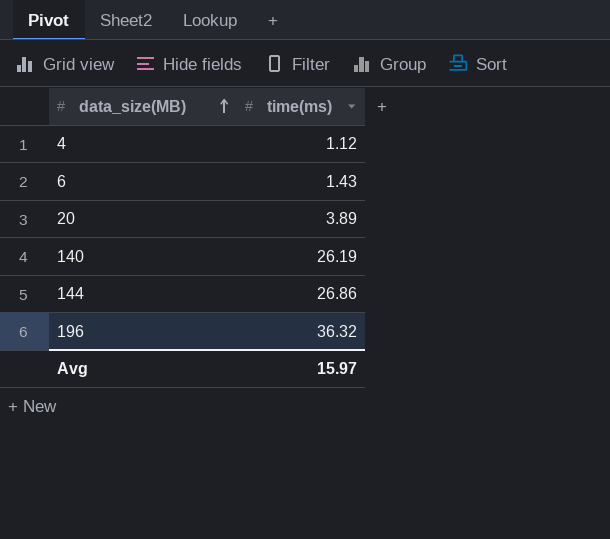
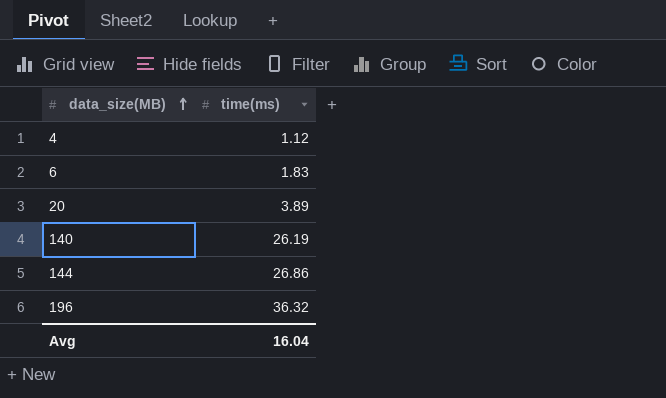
6 | time(ms): 1.43 -> 1.83
Avg | time(ms): 15.97 -> 16.04

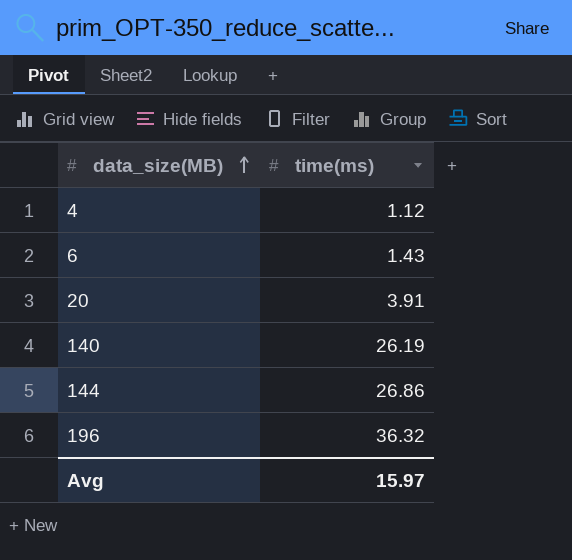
6 | time(ms): 1.83 -> 1.43
20 | time(ms): 3.89 -> 3.91
Avg | time(ms): 16.04 -> 15.97

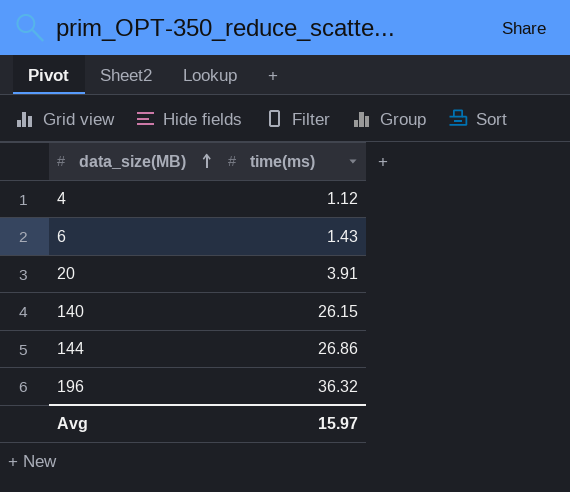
140 | time(ms): 26.19 -> 26.15

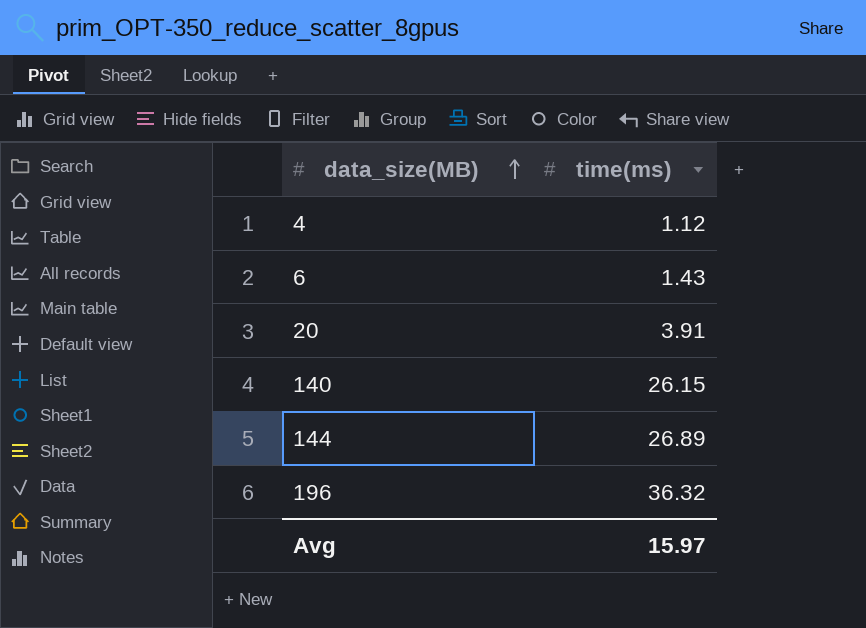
144 | time(ms): 26.86 -> 26.89

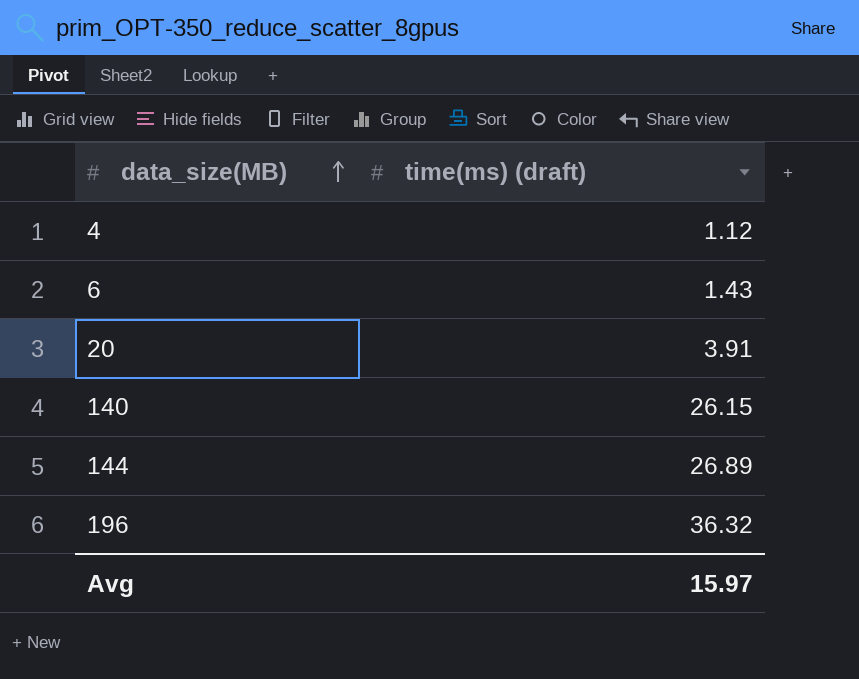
column name: time(ms) -> time(ms) (draft)

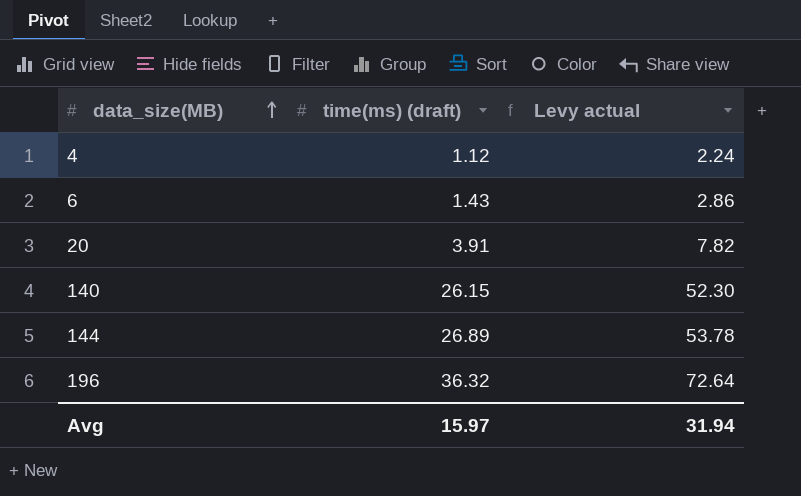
column Levy actual | formula: none -> [time(ms) (draft)] * 2

